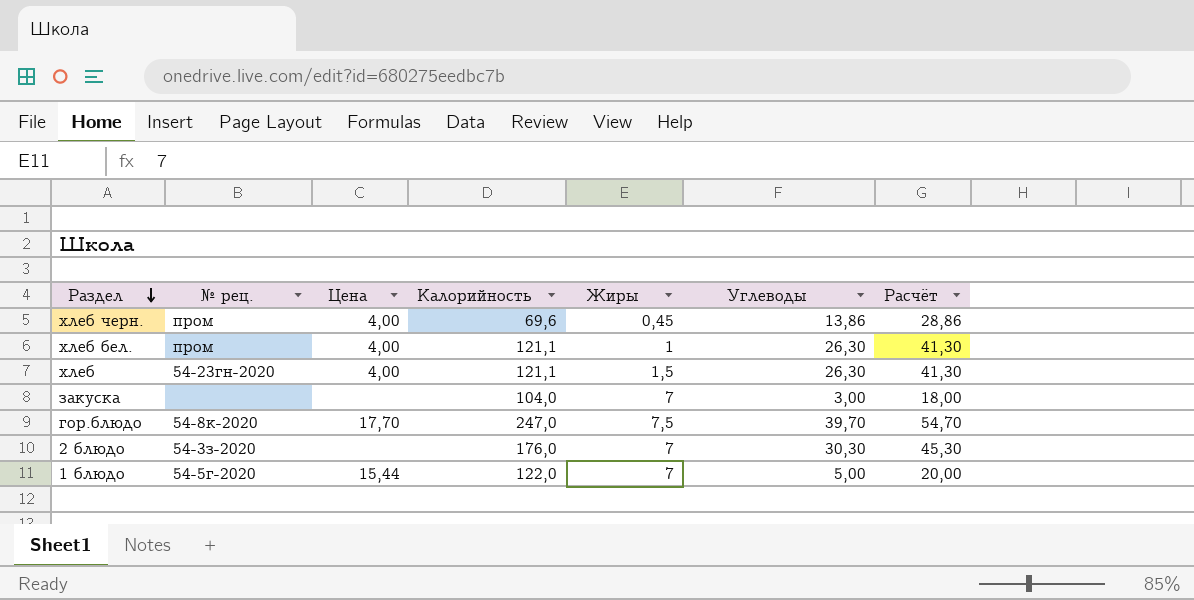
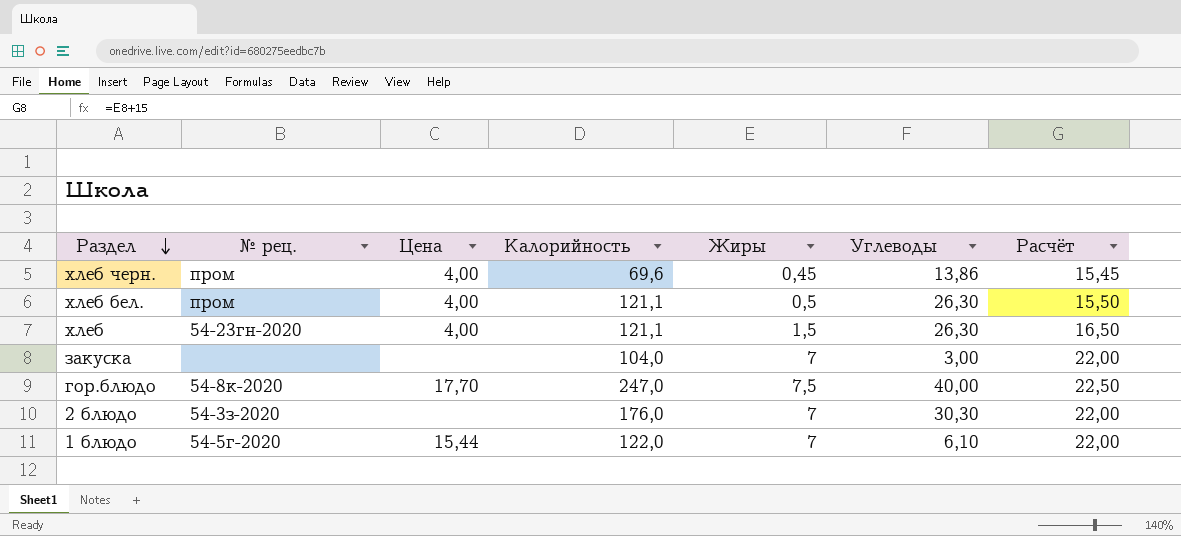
column Расчёт | formula: [Углеводы] + 15 -> [Жиры] + 15
хлеб бел. | Жиры: 1 -> 0,5
гор.блюдо | Углеводы: 39,70 -> 40,00
1 блюдо | Углеводы: 5,00 -> 6,10

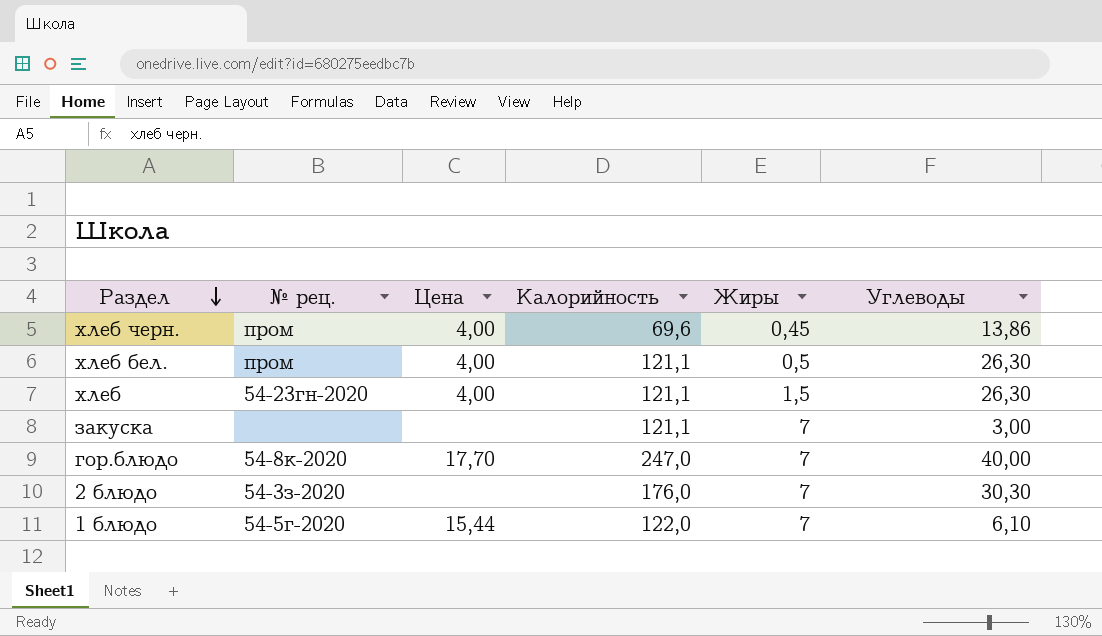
column Расчёт | formula: [Жиры] + 15 -> none
закуска | Калорийность: 104,0 -> 121,1
гор.блюдо | Жиры: 7,5 -> 7

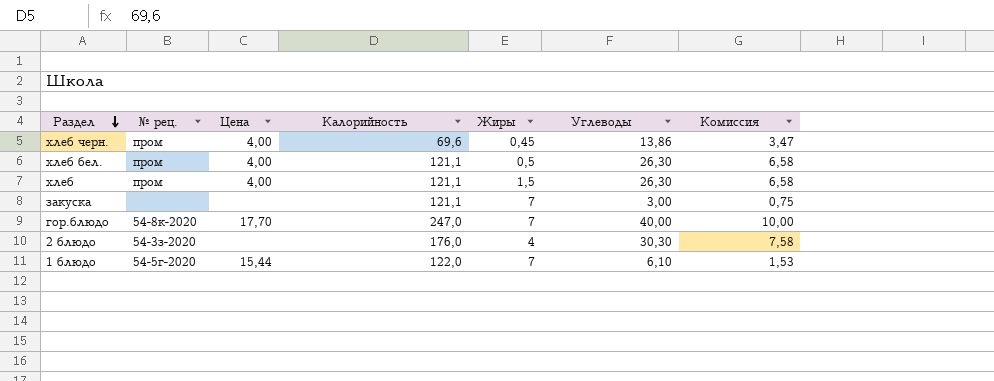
column Комиссия | formula: none -> [Углеводы] * 0,25
хлеб | № рец.: 54-23гн-2020 -> пром
2 блюдо | Жиры: 7 -> 4

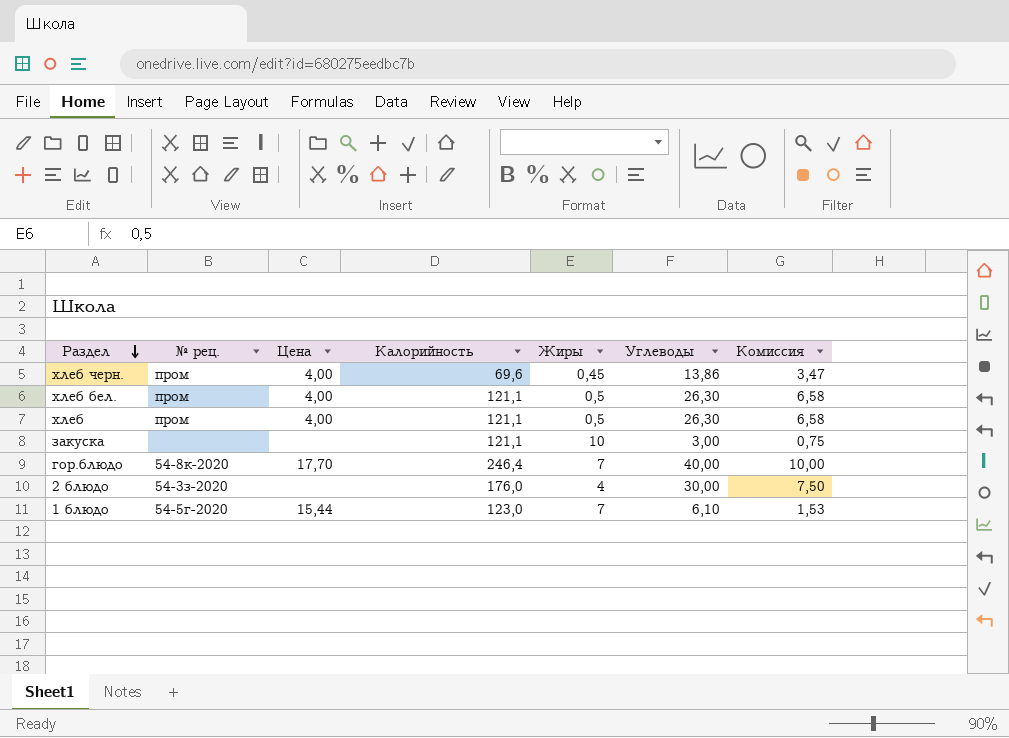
хлеб | Жиры: 1,5 -> 0,5
закуска | Жиры: 7 -> 10
гор.блюдо | Калорийность: 247,0 -> 246,4
2 блюдо | Углеводы: 30,30 -> 30,00
2 блюдо | Комиссия: 7,58 -> 7,50
1 блюдо | Калорийность: 122,0 -> 123,0

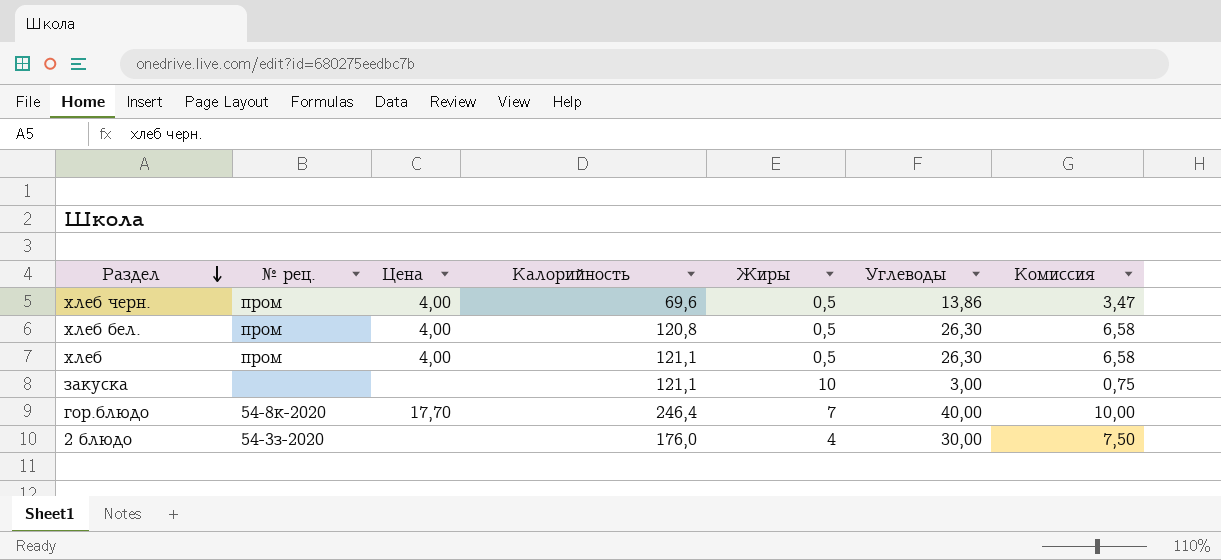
row 1 блюдо: 54-5г-2020 | 15,44 | 123,0 | 7 | 6,10 | 1,53 -> none
хлеб черн. | Жиры: 0,45 -> 0,5
хлеб бел. | Калорийность: 121,1 -> 120,8

